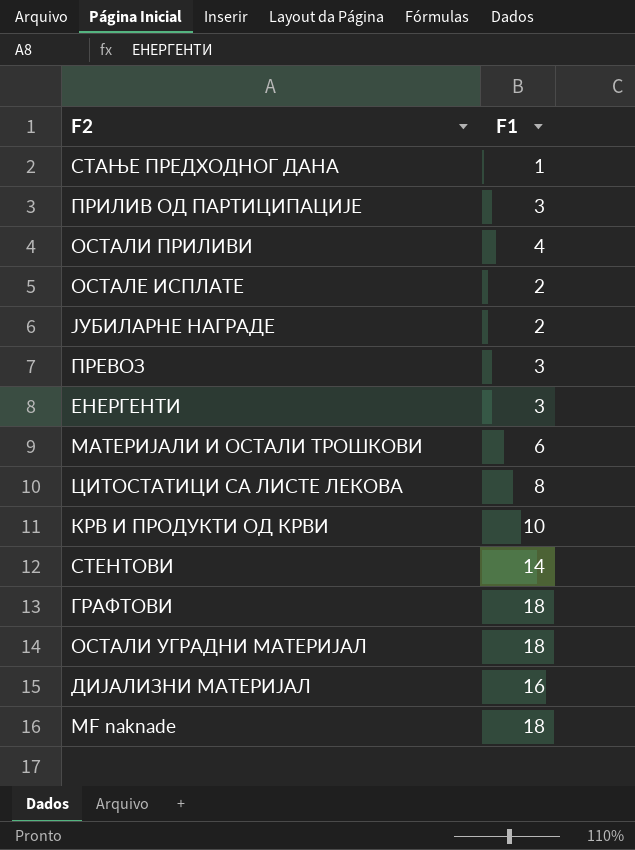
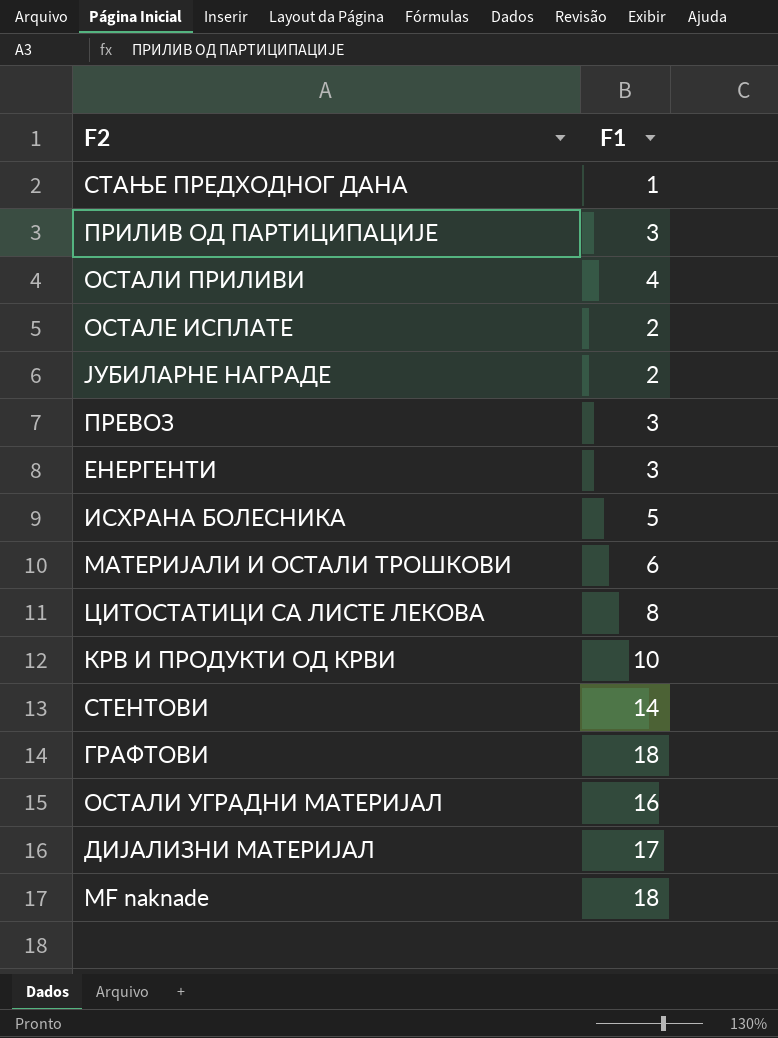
row ИСХРАНА БОЛЕСНИКА: none -> 5
ОСТАЛИ УГРАДНИ МАТЕРИЈАЛ | F1: 18 -> 16
ДИЈАЛИЗНИ МАТЕРИЈАЛ | F1: 16 -> 17

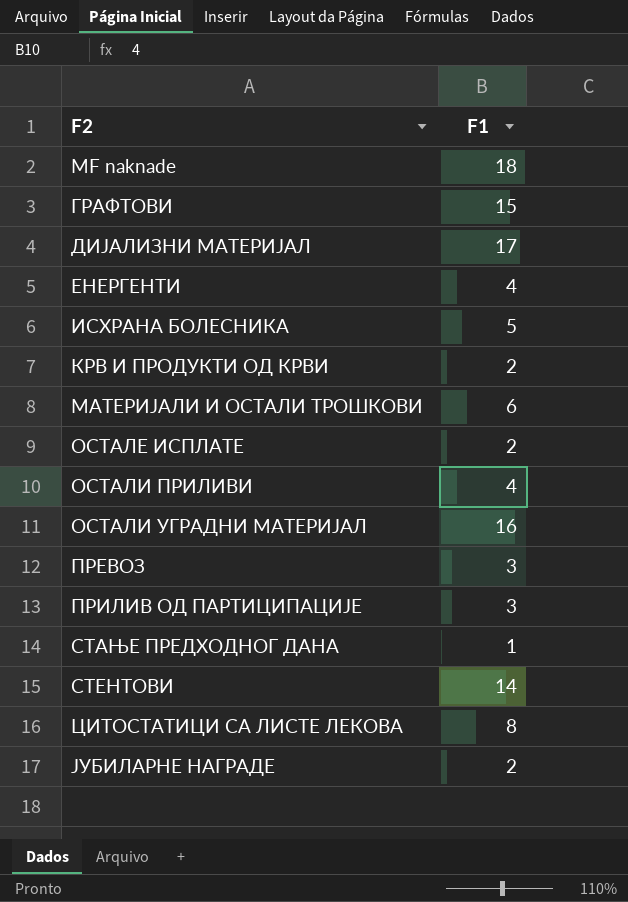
row order: none -> F2 ascending
ГРАФТОВИ | F1: 18 -> 15
ЕНЕРГЕНТИ | F1: 3 -> 4
КРВ И ПРОДУКТИ ОД КРВИ | F1: 10 -> 2

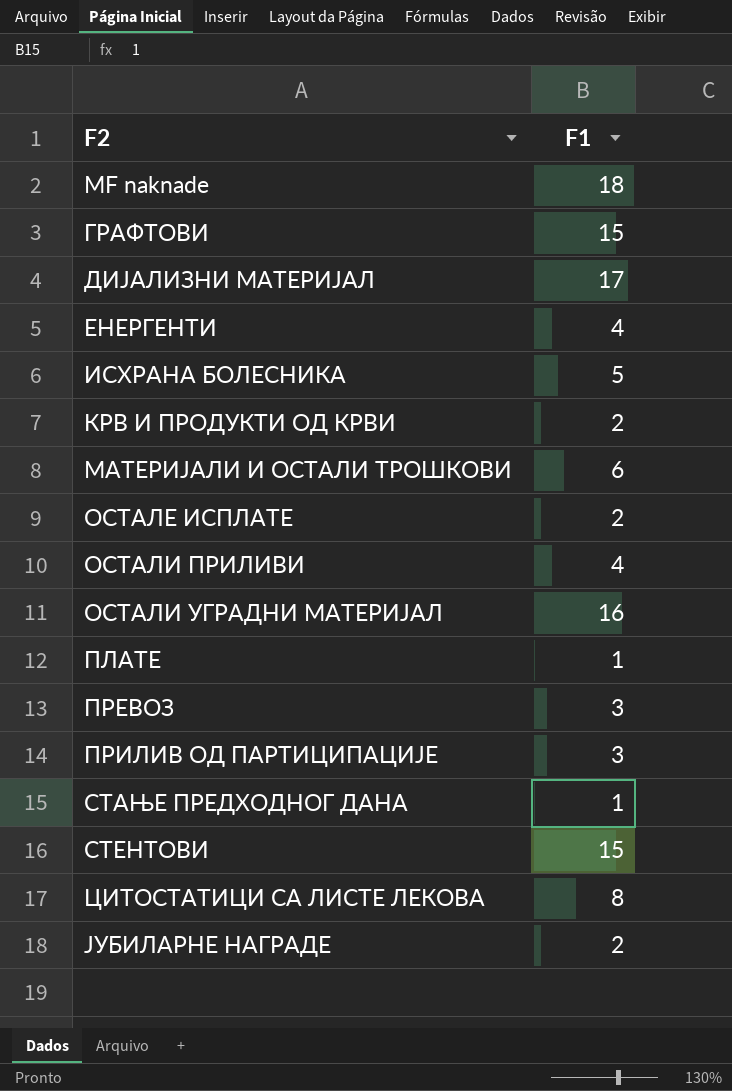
row ПЛАТЕ: none -> 1
СТЕНТОВИ | F1: 14 -> 15

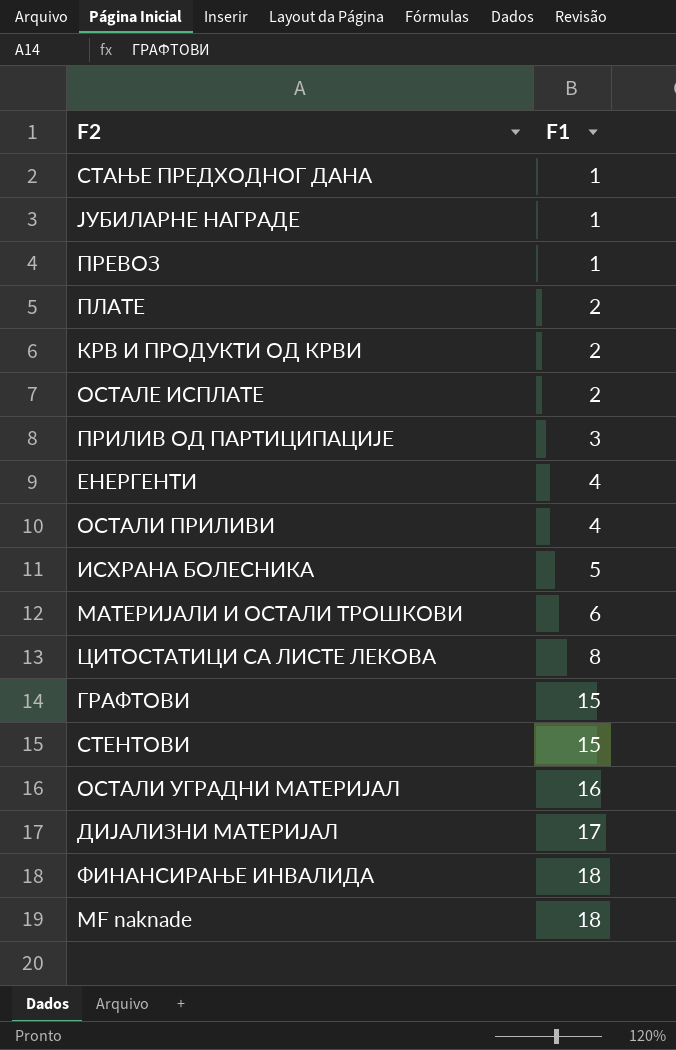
row order: F2 ascending -> F1 ascending
ЈУБИЛАРНЕ НАГРАДЕ | F1: 2 -> 1
ПРЕВОЗ | F1: 3 -> 1
ПЛАТЕ | F1: 1 -> 2
row ФИНАНСИРАЊЕ ИНВАЛИДА: none -> 18

